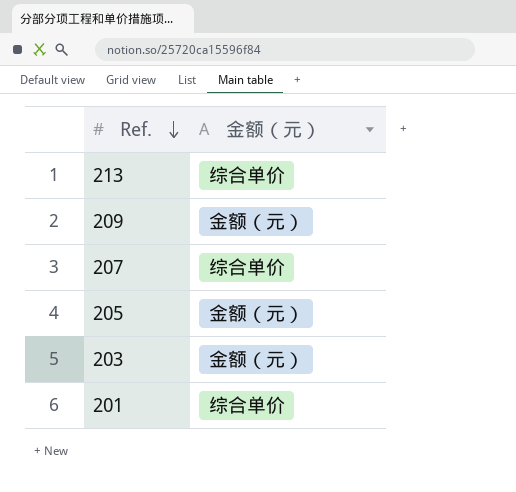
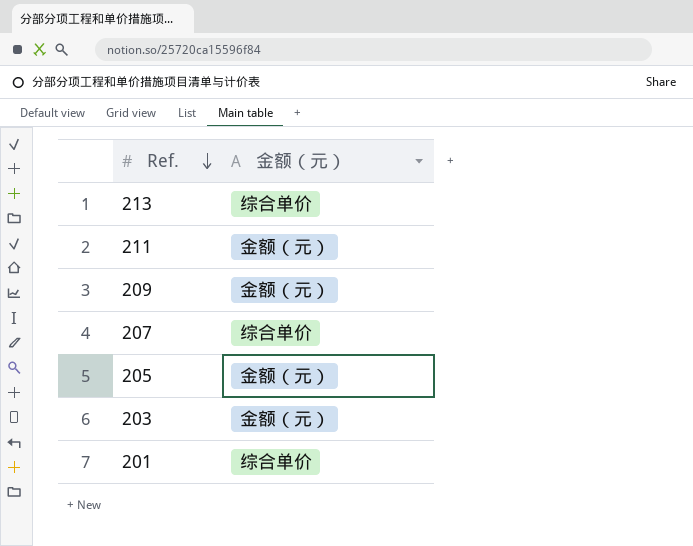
row 211: none -> 金额（元）

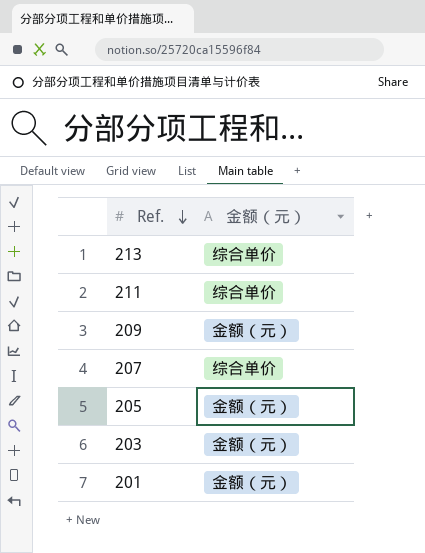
211 | 金额（元）: 金额（元） -> 综合单价
201 | 金额（元）: 综合单价 -> 金额（元）

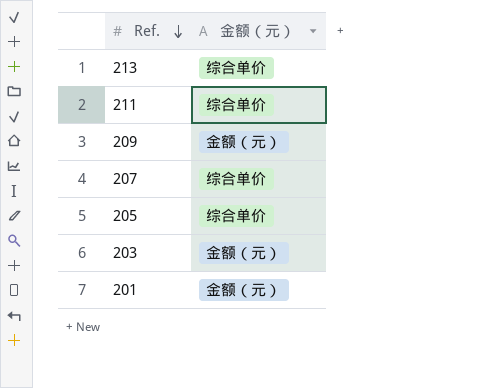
205 | 金额（元）: 金额（元） -> 综合单价

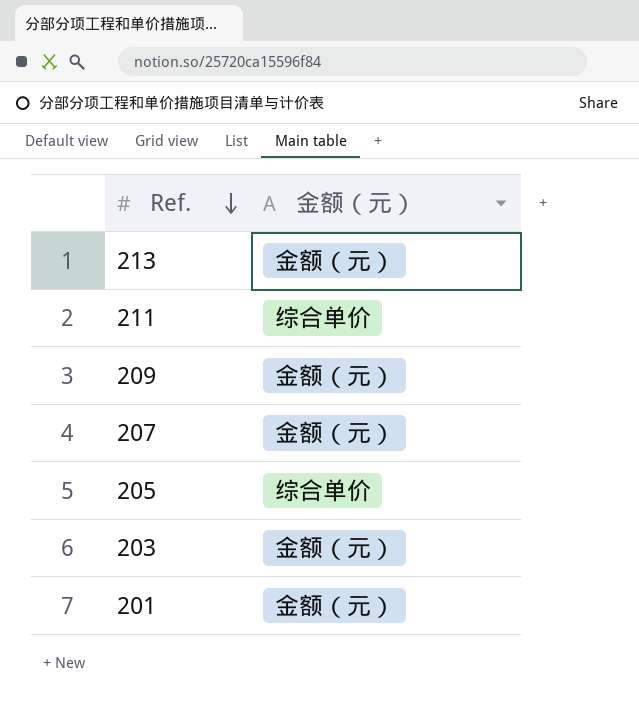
213 | 金额（元）: 综合单价 -> 金额（元）
207 | 金额（元）: 综合单价 -> 金额（元）

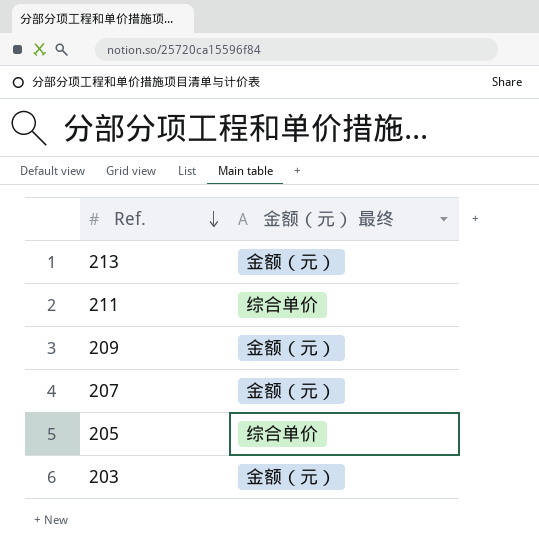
column name: 金额（元） -> 金额（元） 最终
row 201: 金额（元） -> none

